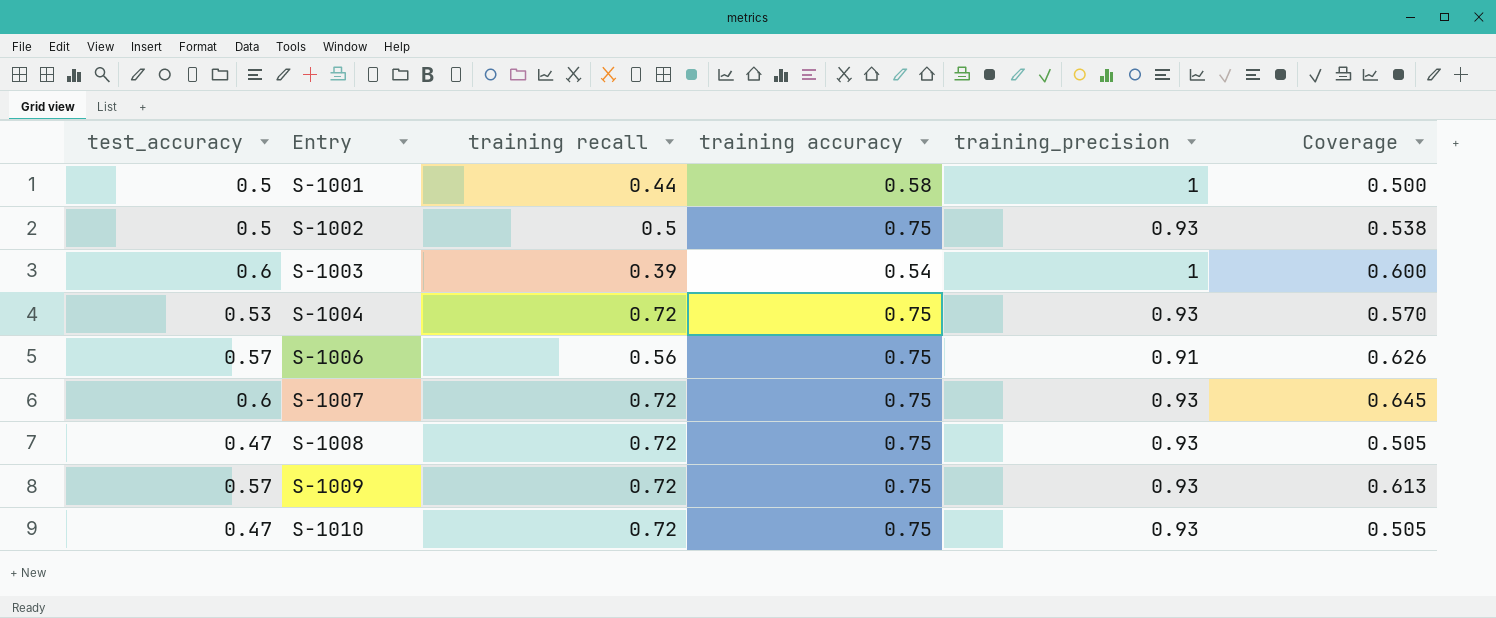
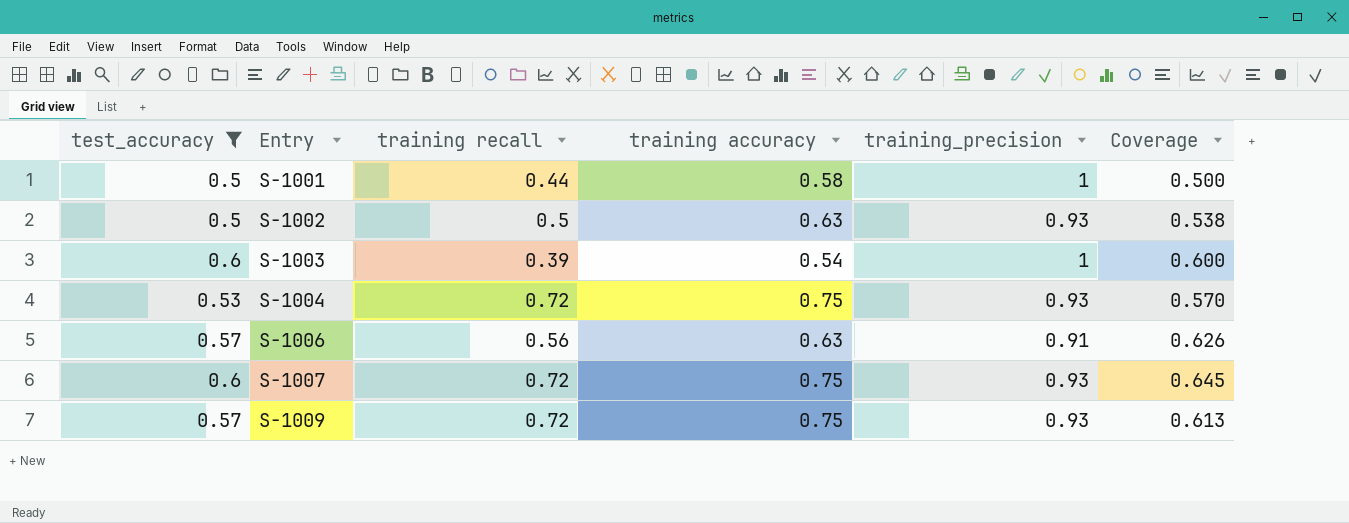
filter: none -> test_accuracy != 0.47
S-1002 | training accuracy: 0.75 -> 0.63
S-1006 | training accuracy: 0.75 -> 0.63

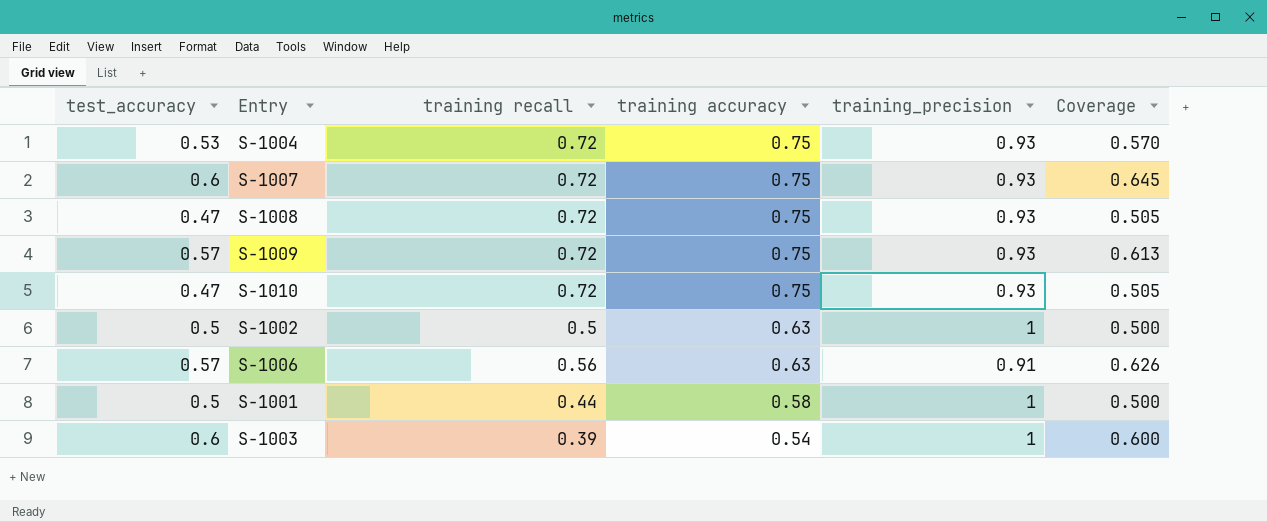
filter: test_accuracy != 0.47 -> none
row order: Entry ascending -> training accuracy descending
S-1002 | training_precision: 0.93 -> 1
S-1002 | Coverage: 0.538 -> 0.500

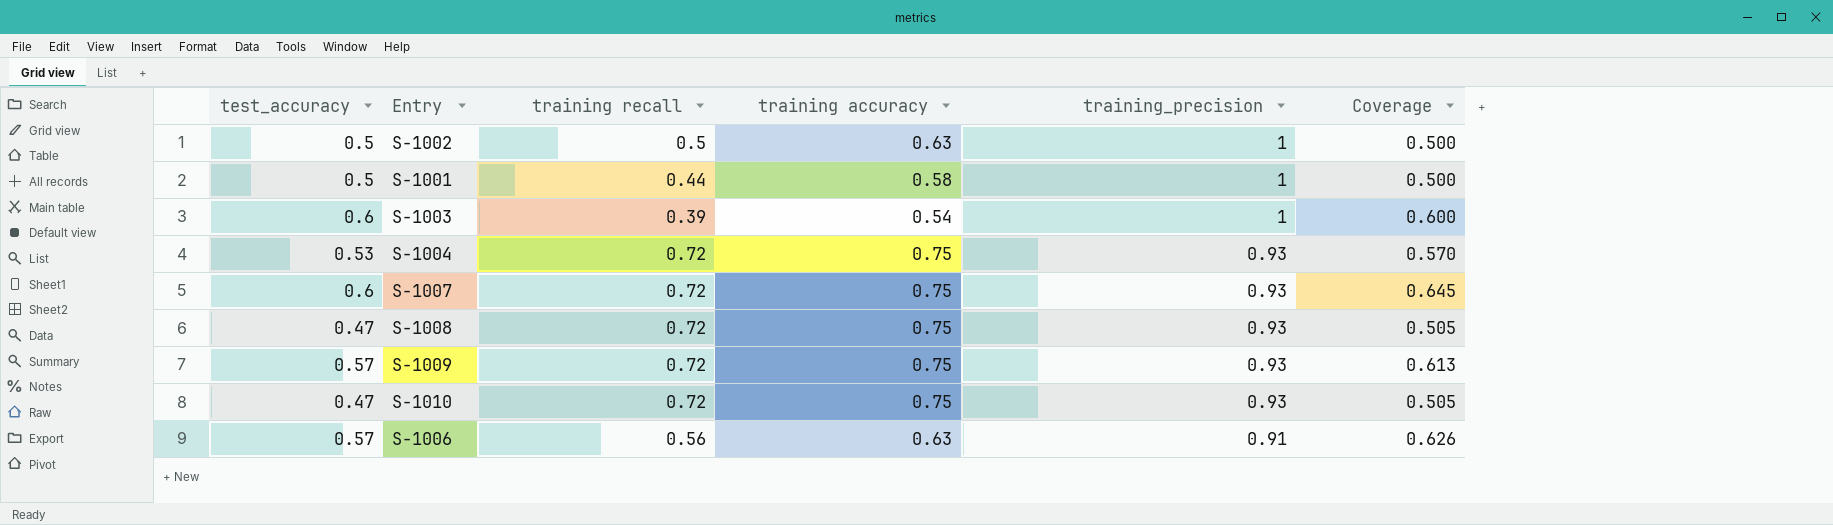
row order: training accuracy descending -> training_precision descending

